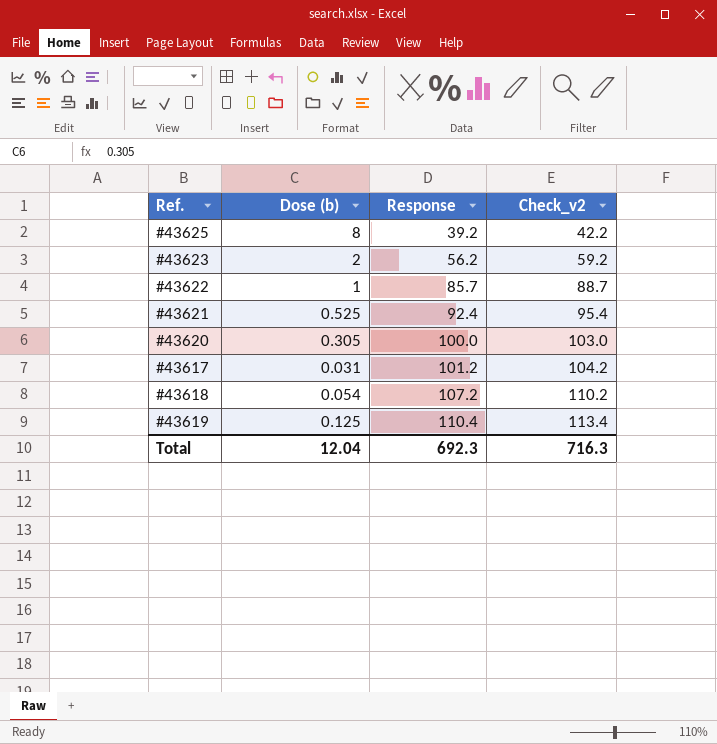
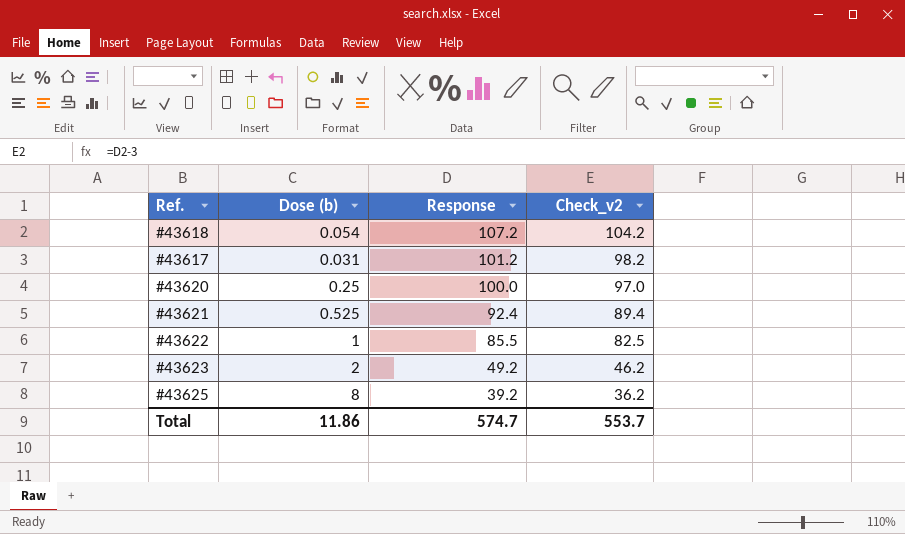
row order: Response ascending -> Response descending
column Check_v2 | formula: [Response] + 3 -> [Response] - 3
row #43619: 0.125 | 110.4 | 113.4 -> none
#43620 | Dose (b): 0.305 -> 0.25
#43622 | Response: 85.7 -> 85.5
#43623 | Response: 56.2 -> 49.2
Total | Dose (b): 12.04 -> 11.86
Total | Response: 692.3 -> 574.7
Total | Check_v2: 716.3 -> 553.7

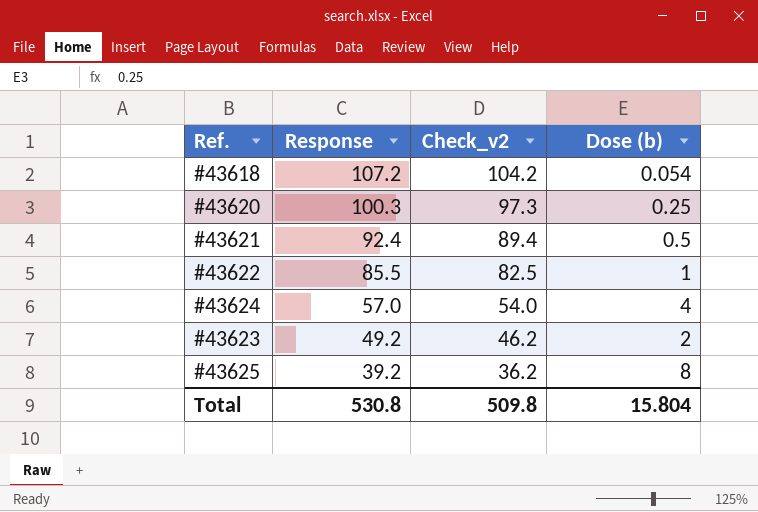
column Dose (b) | position: 2 -> 4
row #43617: 0.031 | 101.2 | 98.2 -> none
#43620 | Response: 100.0 -> 100.3
#43620 | Check_v2: 97.0 -> 97.3
#43621 | Dose (b): 0.525 -> 0.5
row #43624: none -> 57.0 | 54.0 | 4
Total | Response: 574.7 -> 530.8
Total | Check_v2: 553.7 -> 509.8
Total | Dose (b): 11.86 -> 15.804

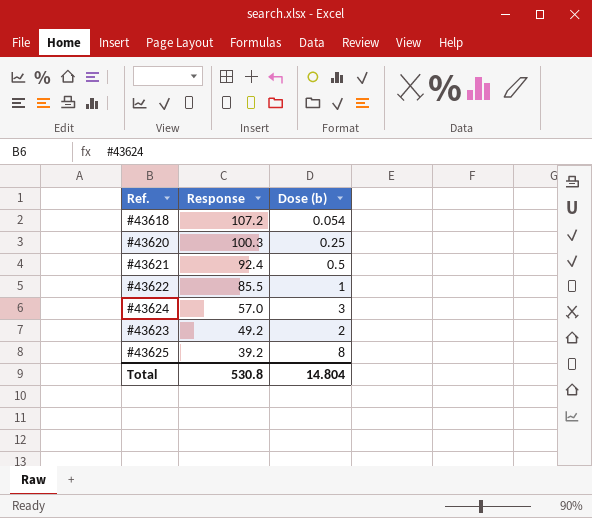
column Check_v2 | formula: [Response] - 3 -> none
#43624 | Dose (b): 4 -> 3
Total | Dose (b): 15.804 -> 14.804

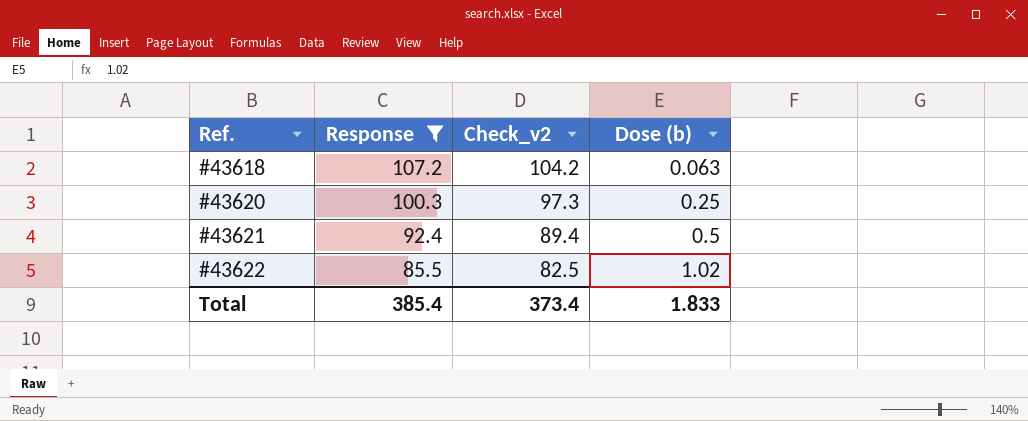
filter: none -> Response >= 85.5
column Check_v2 | formula: none -> [Response] - 3
#43618 | Dose (b): 0.054 -> 0.063
#43622 | Dose (b): 1 -> 1.02
Total | Response: 530.8 -> 385.4
Total | Dose (b): 14.804 -> 1.833

